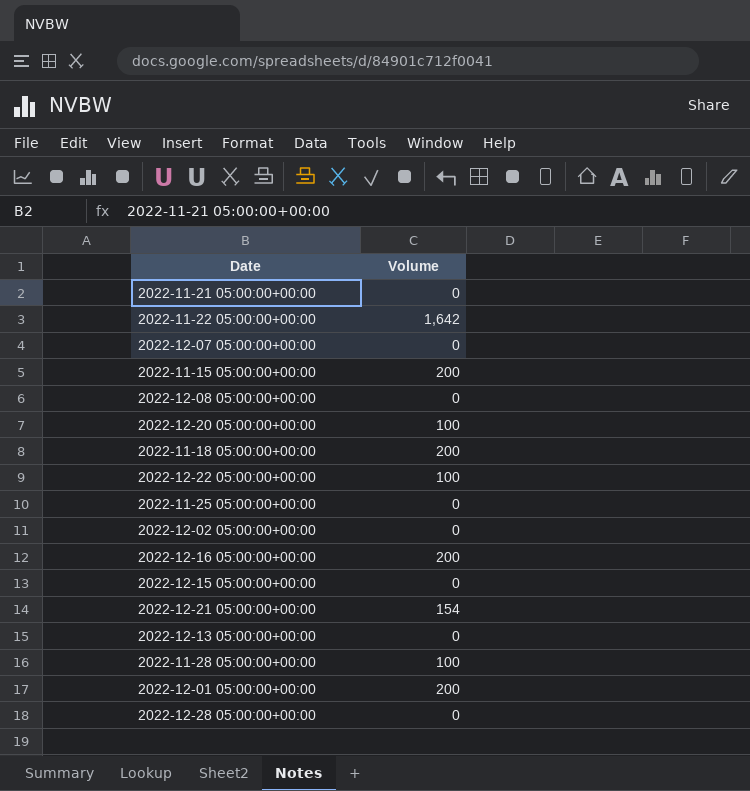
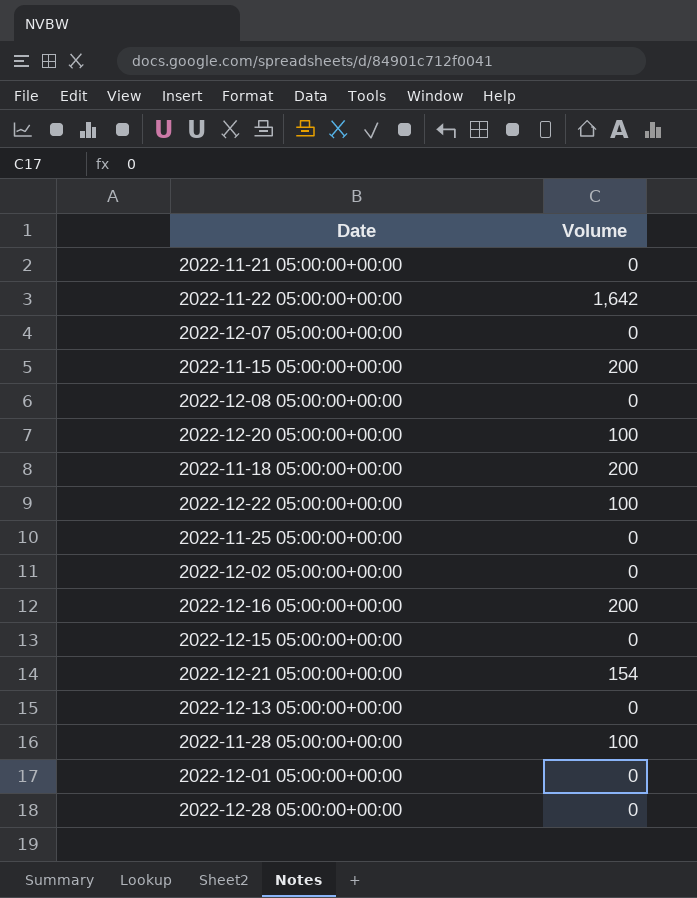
2022-12-01 05:00:00+00:00 | Volume: 200 -> 0

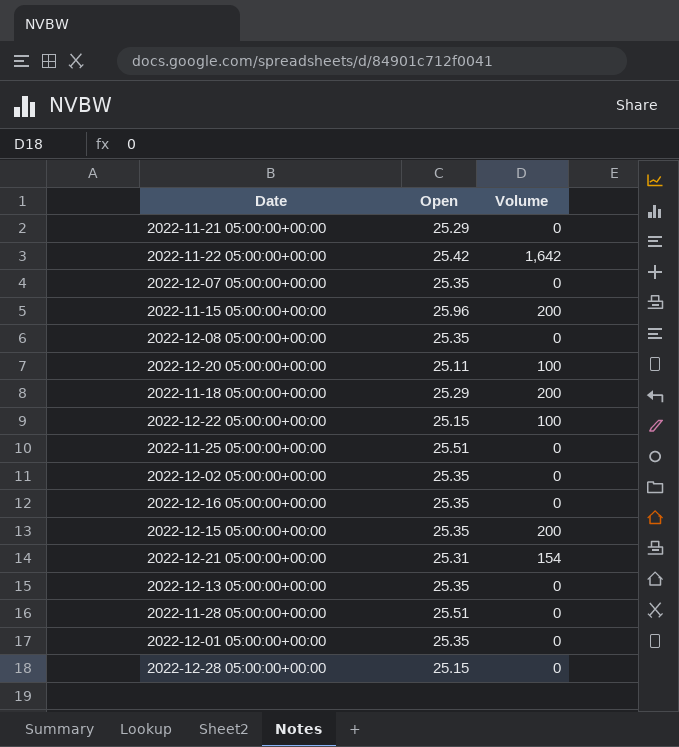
column Open | position: none -> 2
2022-12-16 05:00:00+00:00 | Volume: 200 -> 0
2022-12-15 05:00:00+00:00 | Volume: 0 -> 200
2022-11-28 05:00:00+00:00 | Volume: 100 -> 0

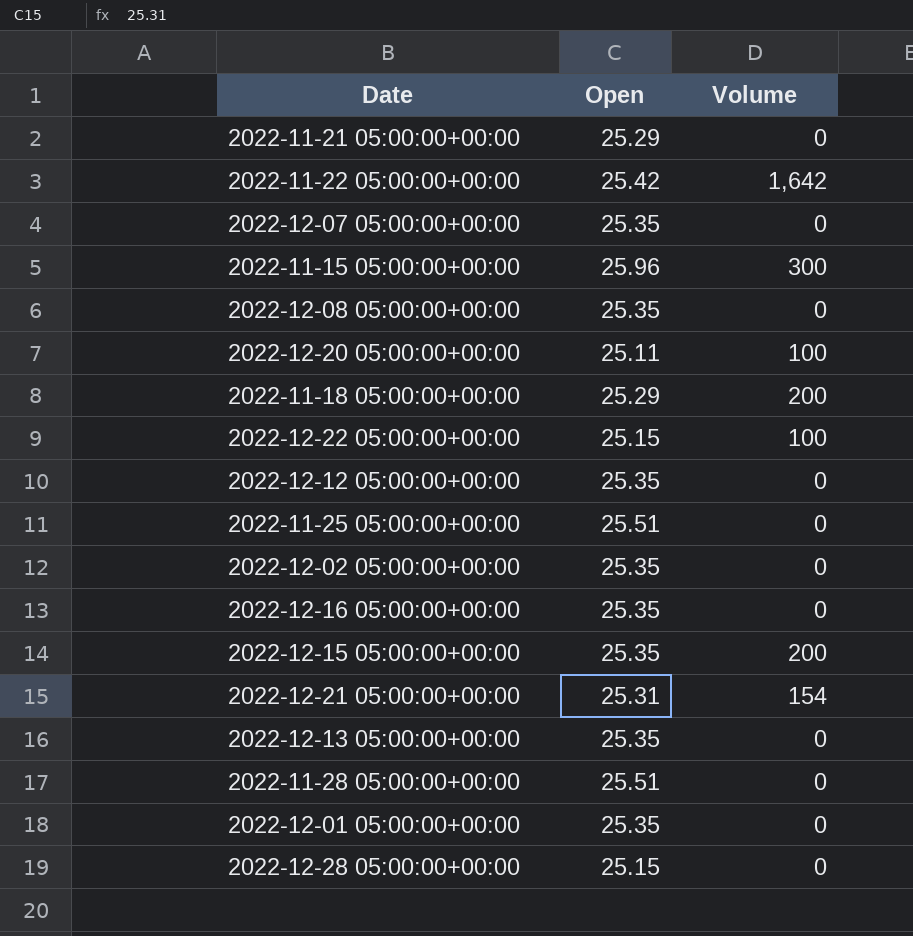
2022-11-15 05:00:00+00:00 | Volume: 200 -> 300
row 2022-12-12 05:00:00+00:00: none -> 25.35 | 0

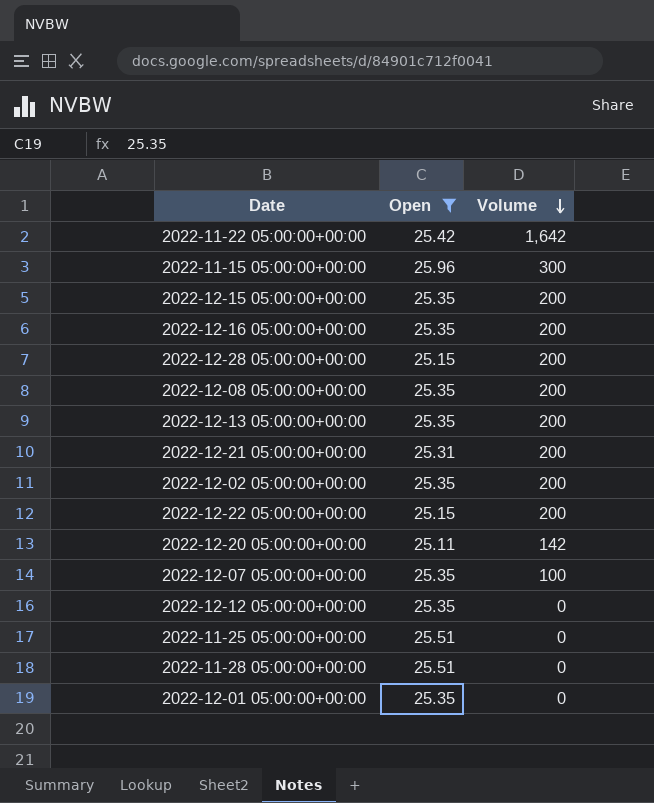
filter: none -> Open != 25.29
row order: none -> Volume descending
2022-12-16 05:00:00+00:00 | Volume: 0 -> 200
2022-12-28 05:00:00+00:00 | Volume: 0 -> 200
2022-12-08 05:00:00+00:00 | Volume: 0 -> 200
2022-12-13 05:00:00+00:00 | Volume: 0 -> 200
2022-12-21 05:00:00+00:00 | Volume: 154 -> 200
2022-12-02 05:00:00+00:00 | Volume: 0 -> 200
2022-12-22 05:00:00+00:00 | Volume: 100 -> 200
2022-12-20 05:00:00+00:00 | Volume: 100 -> 142
2022-12-07 05:00:00+00:00 | Volume: 0 -> 100

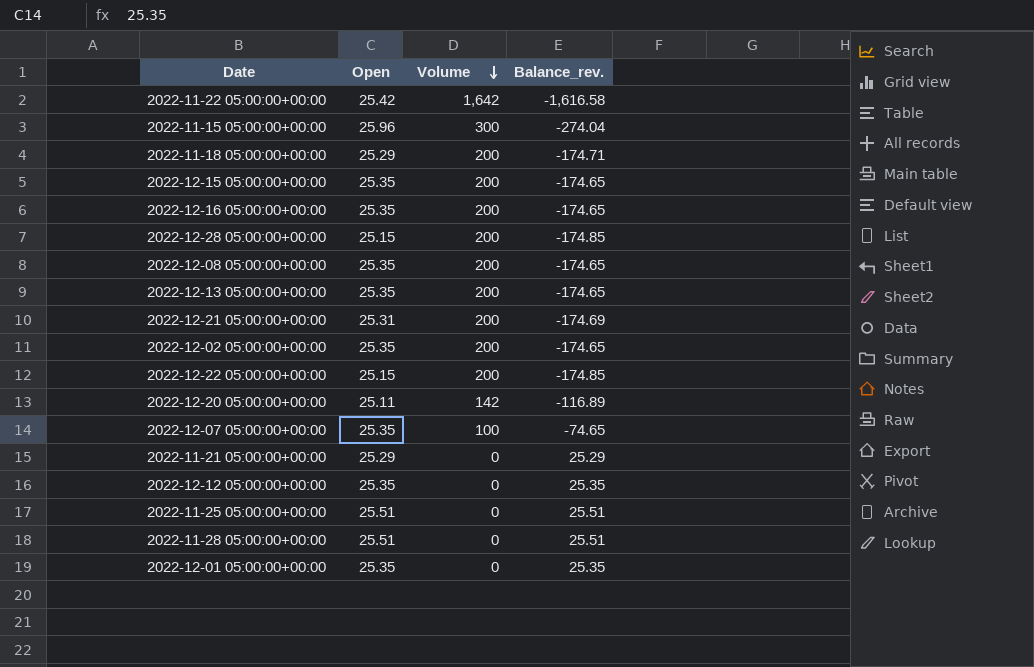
filter: Open != 25.29 -> none
column Balance_rev. | formula: none -> [Open] - [Volume]

